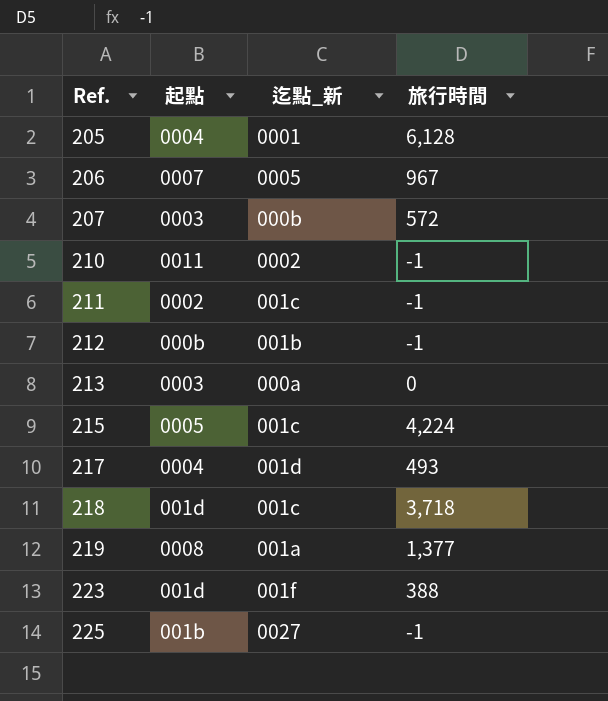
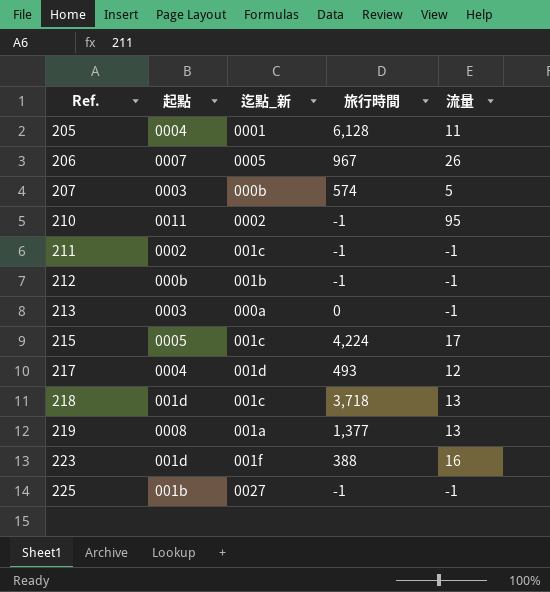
column 流量 | position: none -> 5
207 | 旅行時間: 572 -> 574

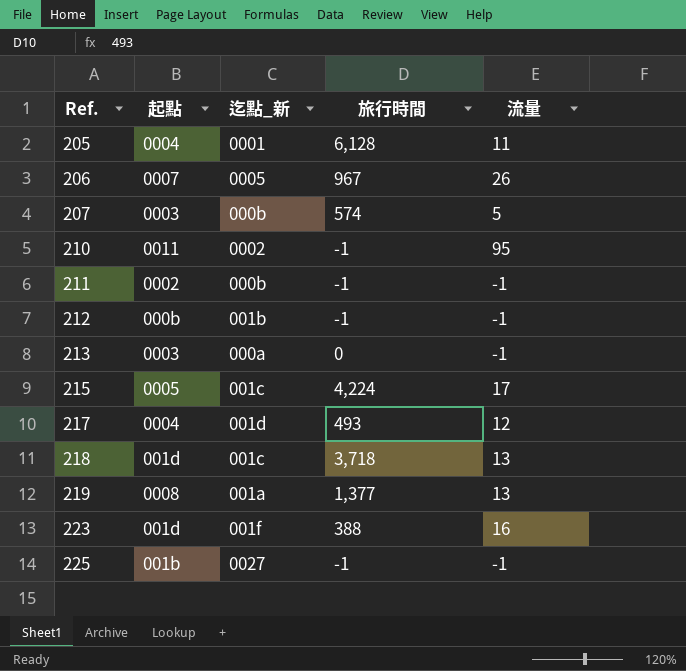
211 | 迄點_新: 001c -> 000b

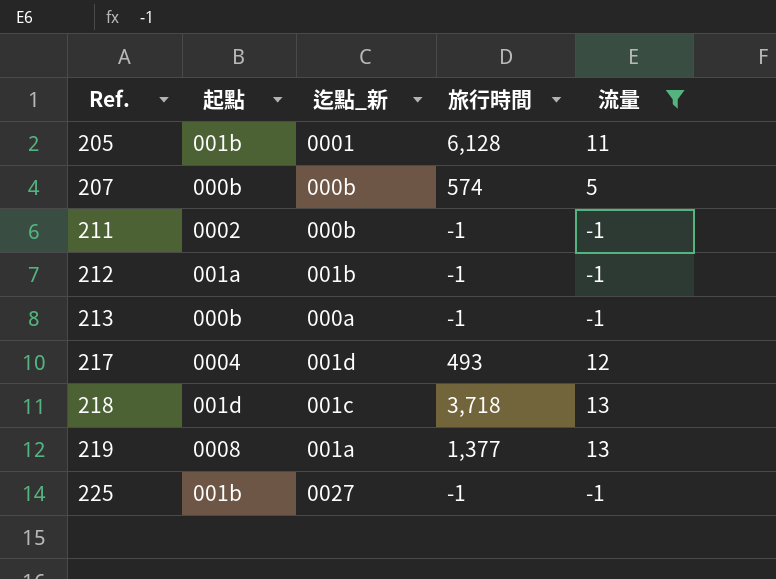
filter: none -> 流量 <= 13
205 | 起點: 0004 -> 001b
207 | 起點: 0003 -> 000b
212 | 起點: 000b -> 001a
213 | 起點: 0003 -> 000b
213 | 旅行時間: 0 -> -1

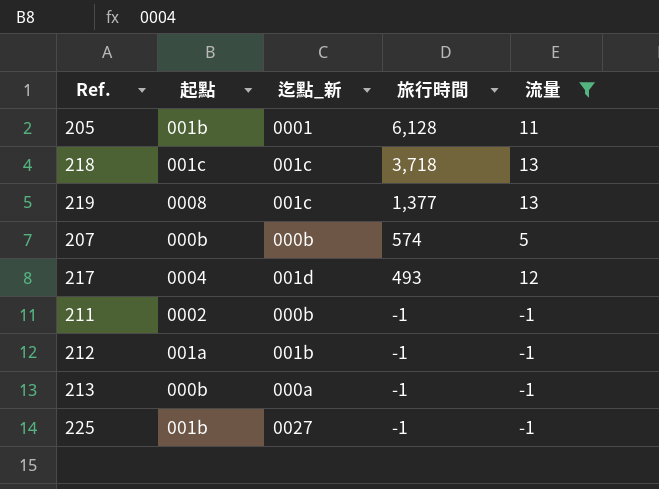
row order: Ref. ascending -> 旅行時間 descending
218 | 起點: 001d -> 001c
219 | 迄點_新: 001a -> 001c

